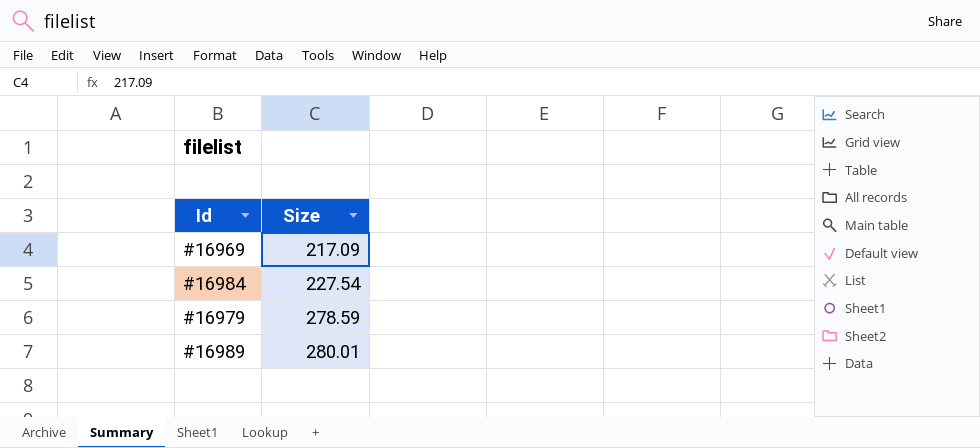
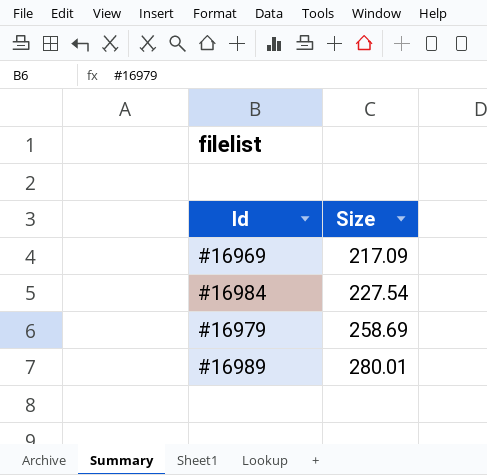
#16979 | Size: 278.59 -> 258.69

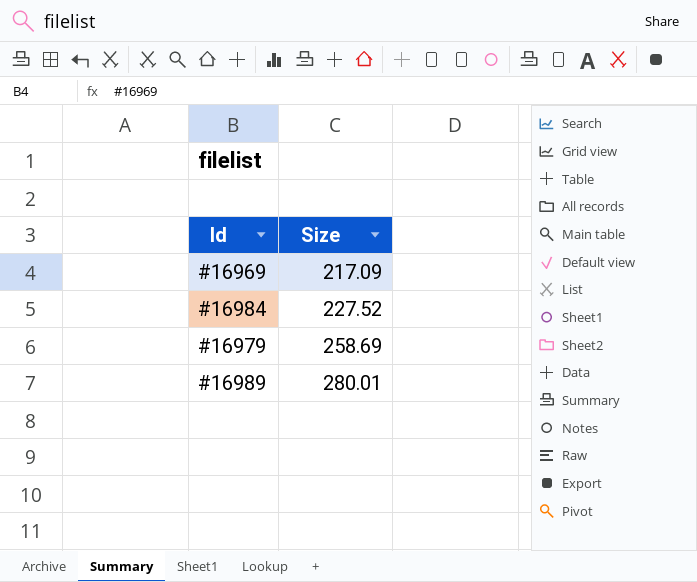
#16984 | Size: 227.54 -> 227.52

